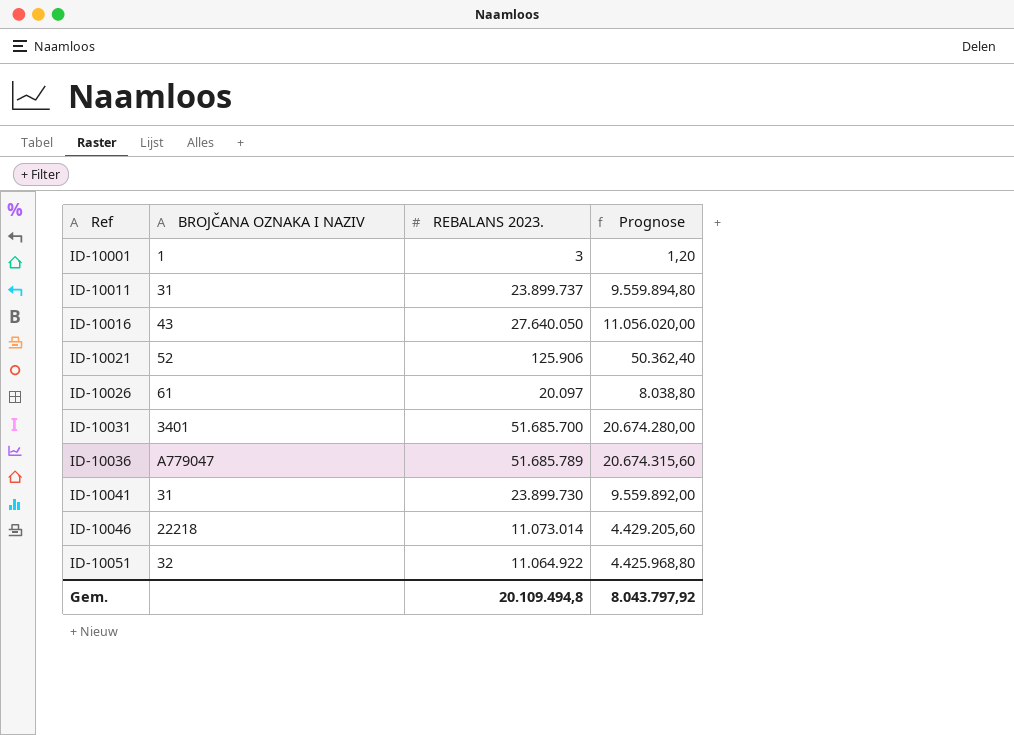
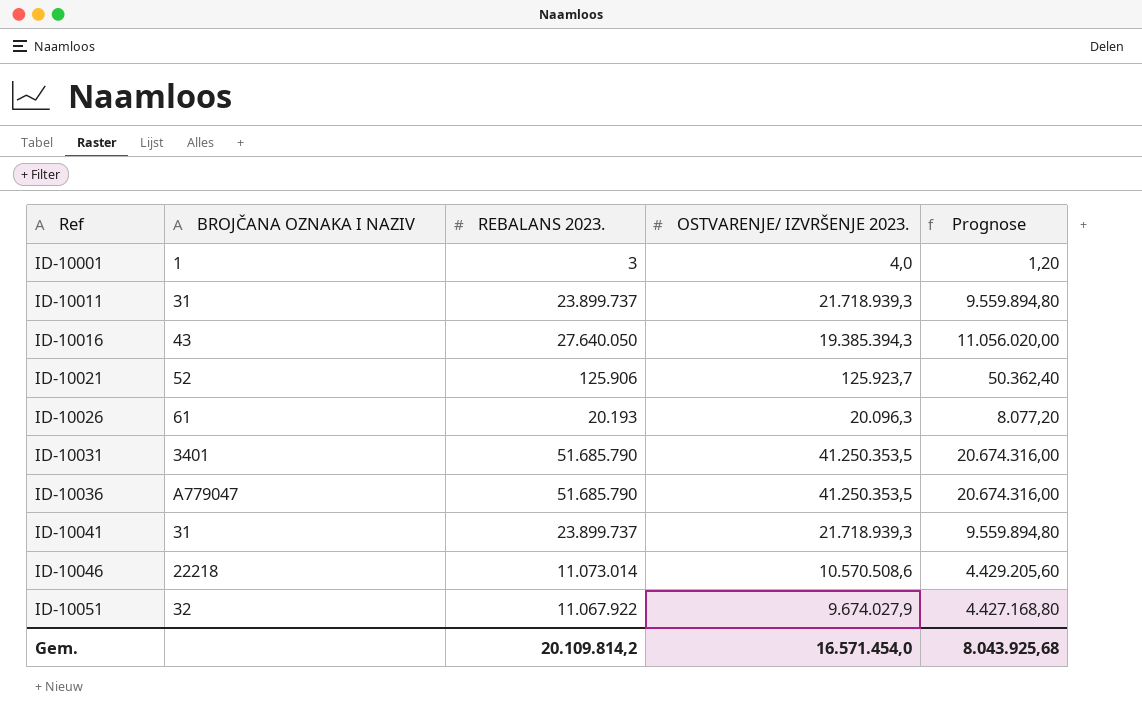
column OSTVARENJE/ IZVRŠENJE 2023. | position: none -> 4
ID-10026 | REBALANS 2023.: 20.097 -> 20.193
ID-10026 | Prognose: 8.038,80 -> 8.077,20
ID-10031 | REBALANS 2023.: 51.685.700 -> 51.685.790
ID-10031 | Prognose: 20.674.280,00 -> 20.674.316,00
ID-10036 | REBALANS 2023.: 51.685.789 -> 51.685.790
ID-10036 | Prognose: 20.674.315,60 -> 20.674.316,00
ID-10041 | REBALANS 2023.: 23.899.730 -> 23.899.737
ID-10041 | Prognose: 9.559.892,00 -> 9.559.894,80
ID-10051 | REBALANS 2023.: 11.064.922 -> 11.067.922
ID-10051 | Prognose: 4.425.968,80 -> 4.427.168,80
Gem. | REBALANS 2023.: 20.109.494,8 -> 20.109.814,2
Gem. | Prognose: 8.043.797,92 -> 8.043.925,68

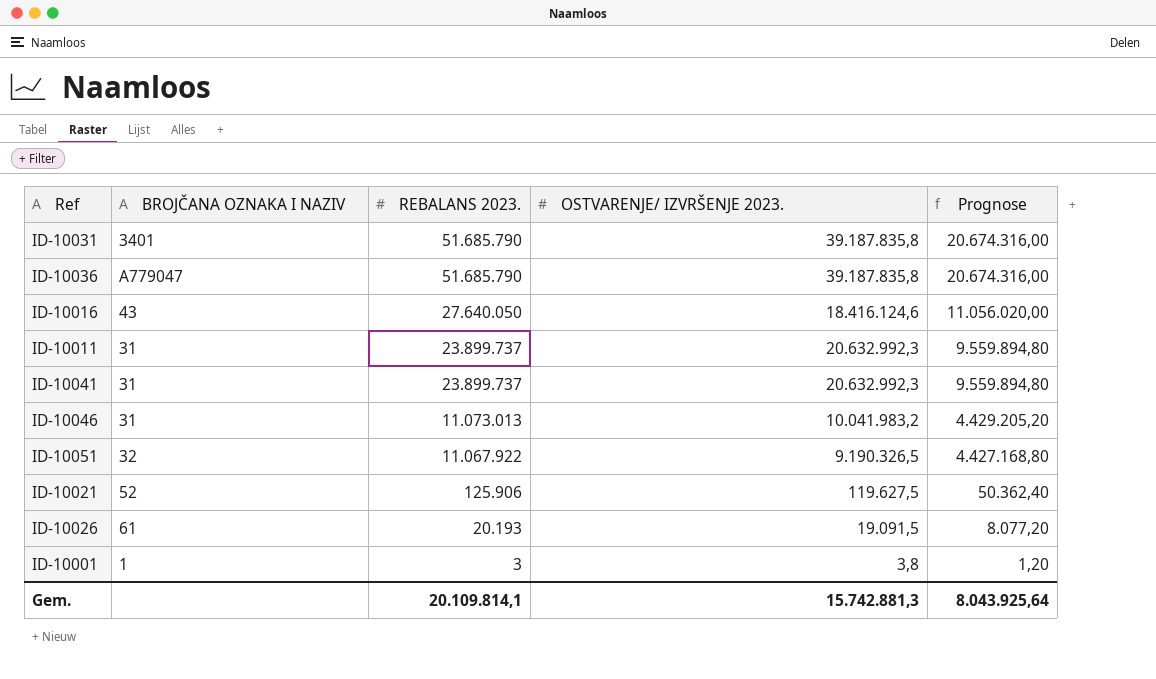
row order: Ref ascending -> REBALANS 2023. descending
ID-10031 | OSTVARENJE/ IZVRŠENJE 2023.: 41.250.353,5 -> 39.187.835,8
ID-10036 | OSTVARENJE/ IZVRŠENJE 2023.: 41.250.353,5 -> 39.187.835,8
ID-10016 | OSTVARENJE/ IZVRŠENJE 2023.: 19.385.394,3 -> 18.416.124,6
ID-10011 | OSTVARENJE/ IZVRŠENJE 2023.: 21.718.939,3 -> 20.632.992,3
ID-10041 | OSTVARENJE/ IZVRŠENJE 2023.: 21.718.939,3 -> 20.632.992,3
ID-10046 | BROJČANA OZNAKA I NAZIV: 22218 -> 31
ID-10046 | REBALANS 2023.: 11.073.014 -> 11.073.013
ID-10046 | OSTVARENJE/ IZVRŠENJE 2023.: 10.570.508,6 -> 10.041.983,2
ID-10046 | Prognose: 4.429.205,60 -> 4.429.205,20
ID-10051 | OSTVARENJE/ IZVRŠENJE 2023.: 9.674.027,9 -> 9.190.326,5
ID-10021 | OSTVARENJE/ IZVRŠENJE 2023.: 125.923,7 -> 119.627,5
ID-10026 | OSTVARENJE/ IZVRŠENJE 2023.: 20.096,3 -> 19.091,5
ID-10001 | OSTVARENJE/ IZVRŠENJE 2023.: 4,0 -> 3,8
Gem. | REBALANS 2023.: 20.109.814,2 -> 20.109.814,1
Gem. | OSTVARENJE/ IZVRŠENJE 2023.: 16.571.454,0 -> 15.742.881,3
Gem. | Prognose: 8.043.925,68 -> 8.043.925,64

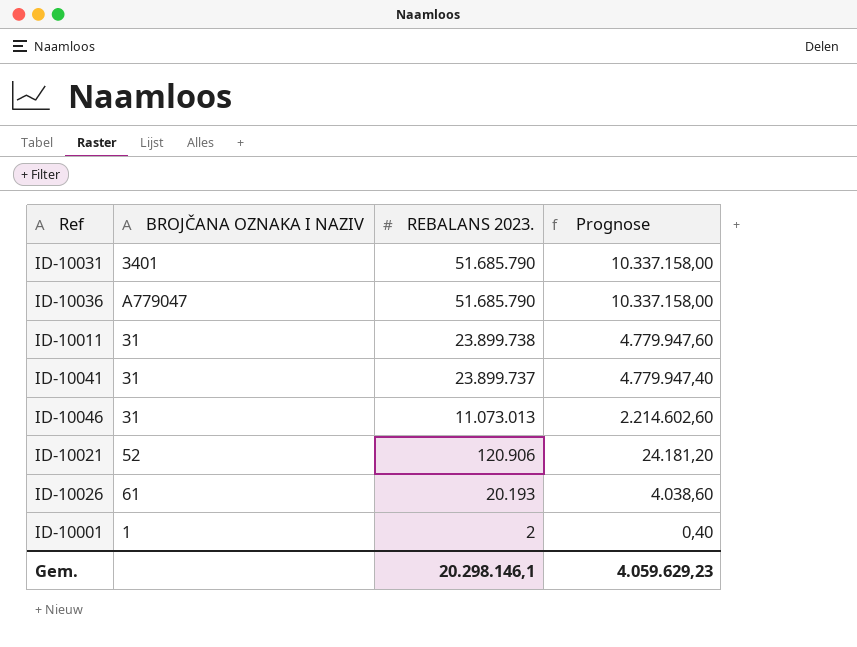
column OSTVARENJE/ IZVRŠENJE 2023. | position: 4 -> none
column Prognose | formula: [REBALANS 2023.] * 0,4 -> [REBALANS 2023.] * 0,2
row ID-10016: 43 | 27.640.050 | 18.416.124,6 | 11.056.020,00 -> none
row ID-10051: 32 | 11.067.922 | 9.190.326,5 | 4.427.168,80 -> none
ID-10011 | REBALANS 2023.: 23.899.737 -> 23.899.738
ID-10021 | REBALANS 2023.: 125.906 -> 120.906
ID-10001 | REBALANS 2023.: 3 -> 2
Gem. | REBALANS 2023.: 20.109.814,1 -> 20.298.146,1
Gem. | Prognose: 8.043.925,64 -> 4.059.629,23

